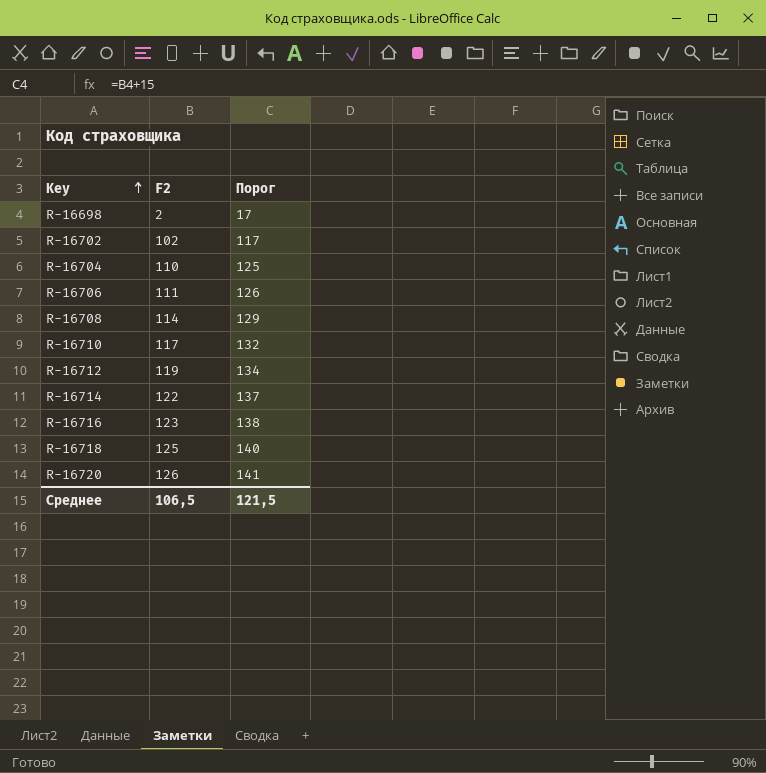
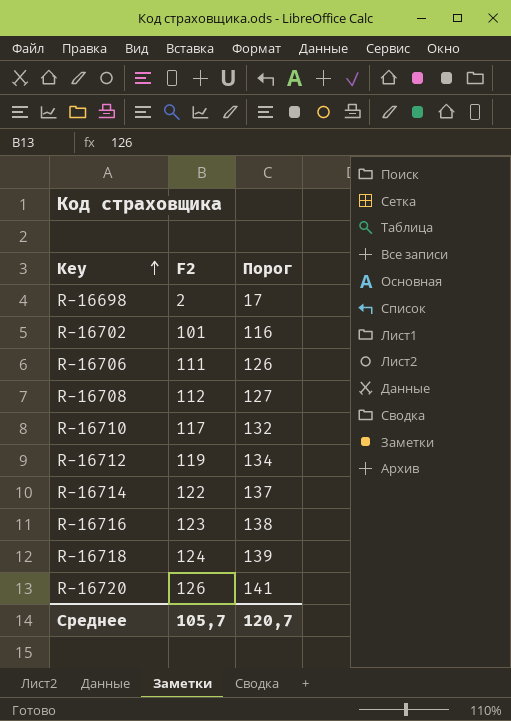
row R-16704: 110 | 125 -> none
R-16702 | F2: 102 -> 101
R-16702 | Порог: 117 -> 116
R-16708 | F2: 114 -> 112
R-16708 | Порог: 129 -> 127
R-16718 | F2: 125 -> 124
R-16718 | Порог: 140 -> 139
Среднее | F2: 106,5 -> 105,7
Среднее | Порог: 121,5 -> 120,7

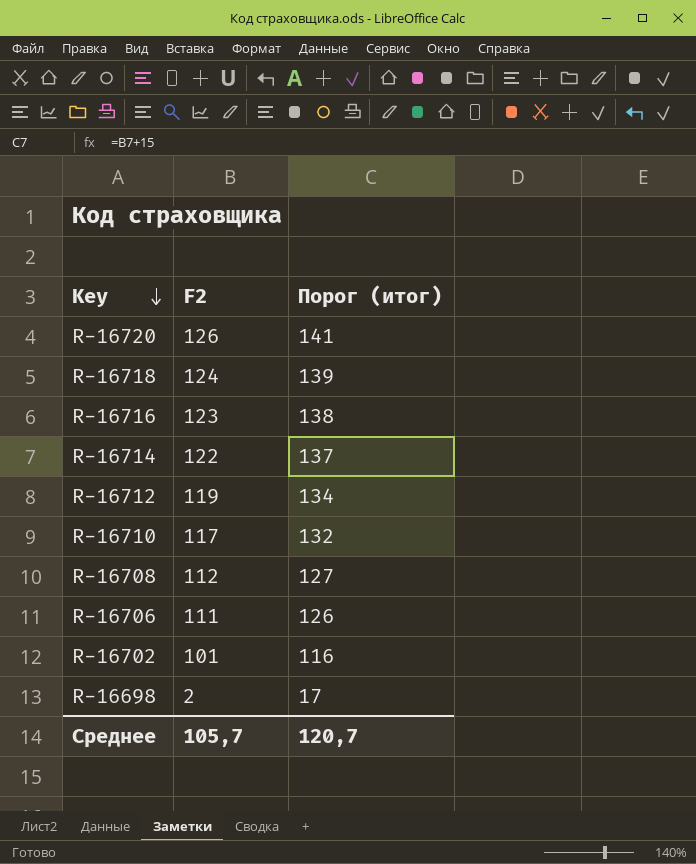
row order: Key ascending -> Key descending
column name: Порог -> Порог (итог)

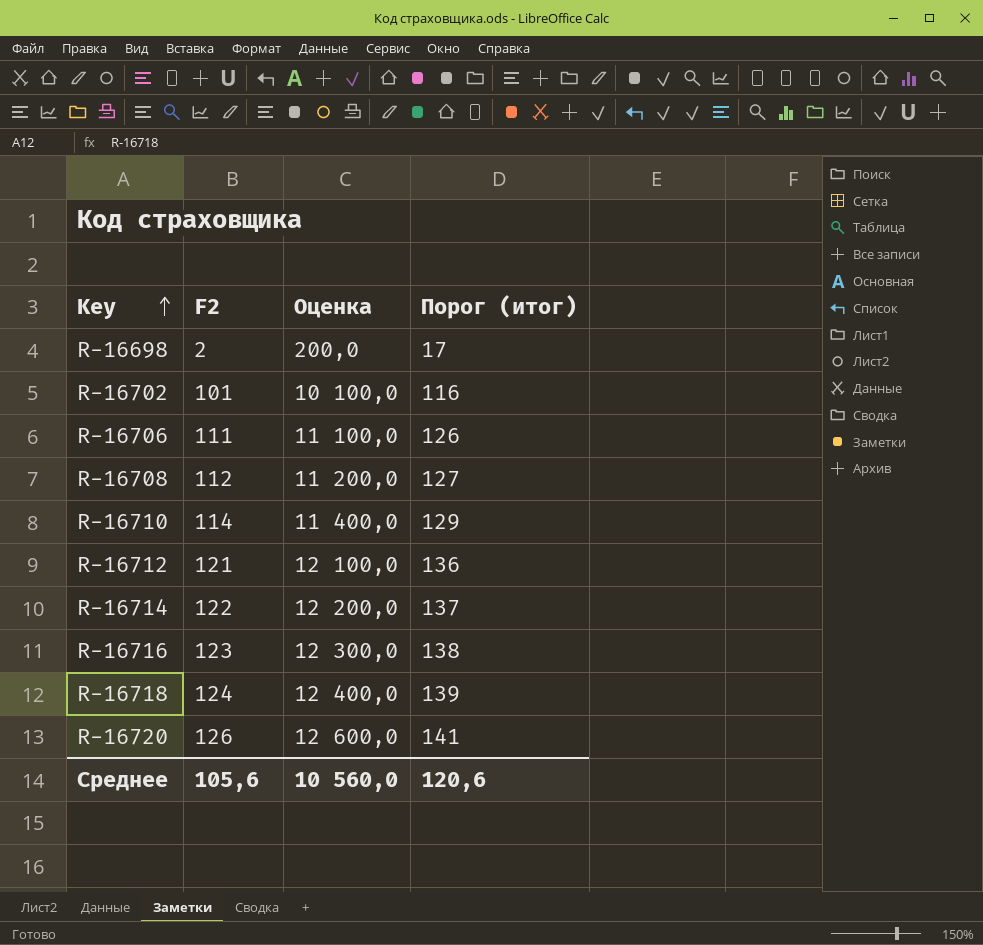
row order: Key descending -> Key ascending
column Оценка | formula: none -> [F2] * 100
R-16710 | F2: 117 -> 114
R-16710 | Порог (итог): 132 -> 129
R-16712 | F2: 119 -> 121
R-16712 | Порог (итог): 134 -> 136
Среднее | F2: 105,7 -> 105,6
Среднее | Порог (итог): 120,7 -> 120,6

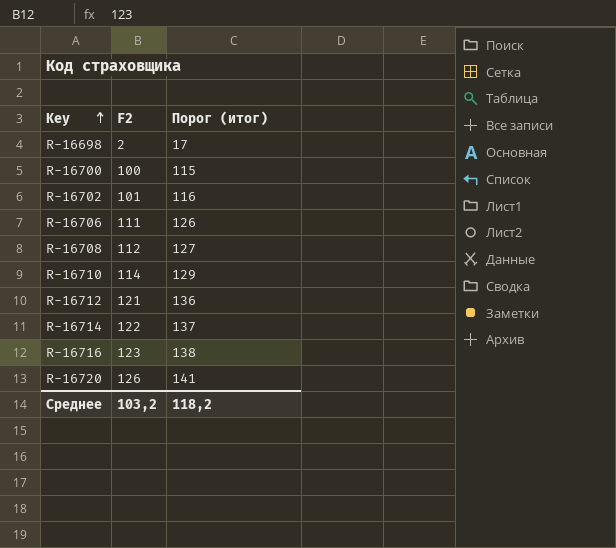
column Оценка | formula: [F2] * 100 -> none
row R-16718: 124 | 12 400,0 | 139 -> none
row R-16700: none -> 100 | 115
Среднее | F2: 105,6 -> 103,2
Среднее | Порог (итог): 120,6 -> 118,2

